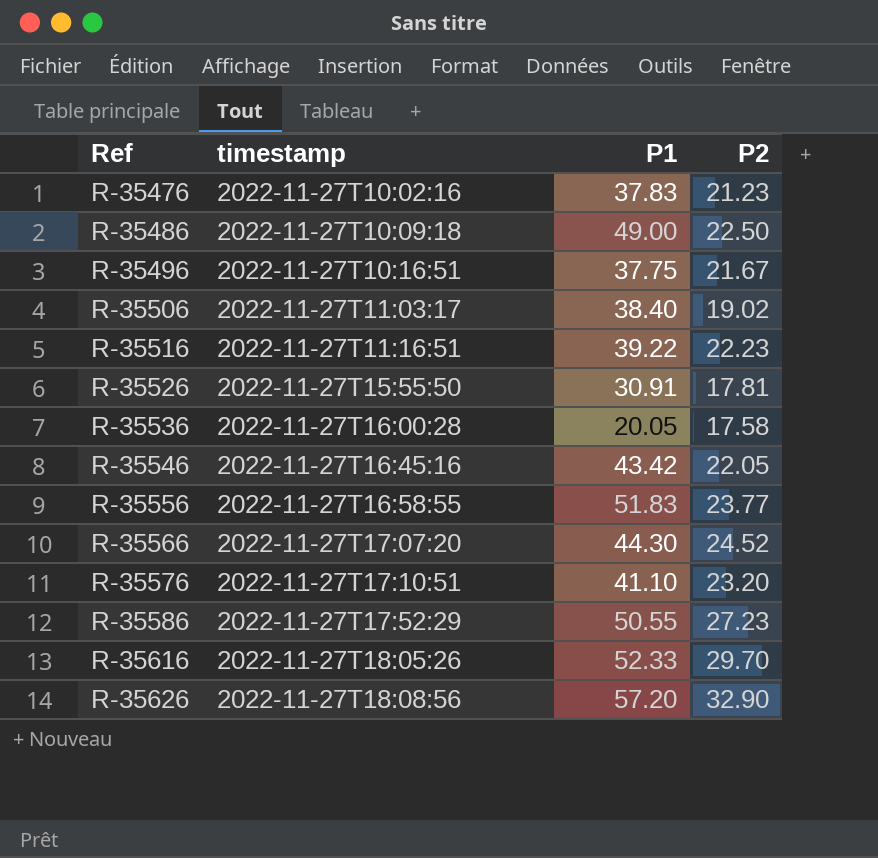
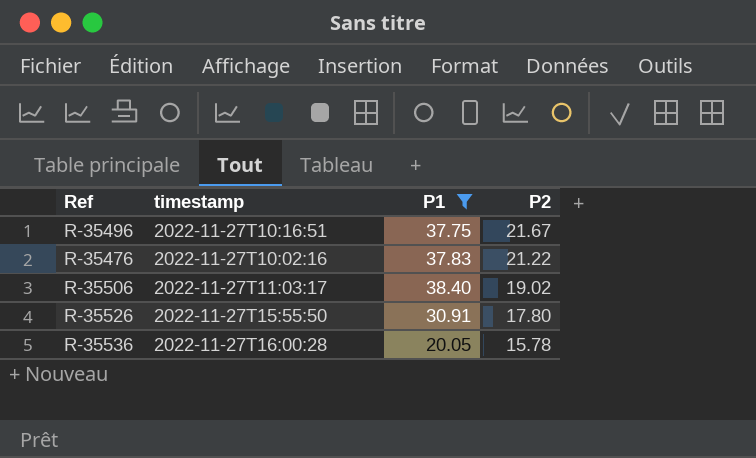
filter: none -> P1 <= 38.40
row order: Ref ascending -> P2 descending
R-35476 | P2: 21.23 -> 21.22
R-35526 | P2: 17.81 -> 17.80
R-35536 | P2: 17.58 -> 15.78

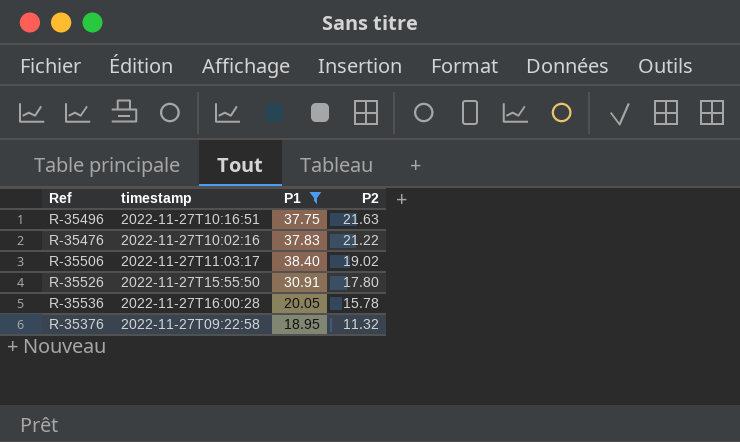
R-35496 | P2: 21.67 -> 21.63
row R-35376: none -> 2022-11-27T09:22:58 | 18.95 | 11.32

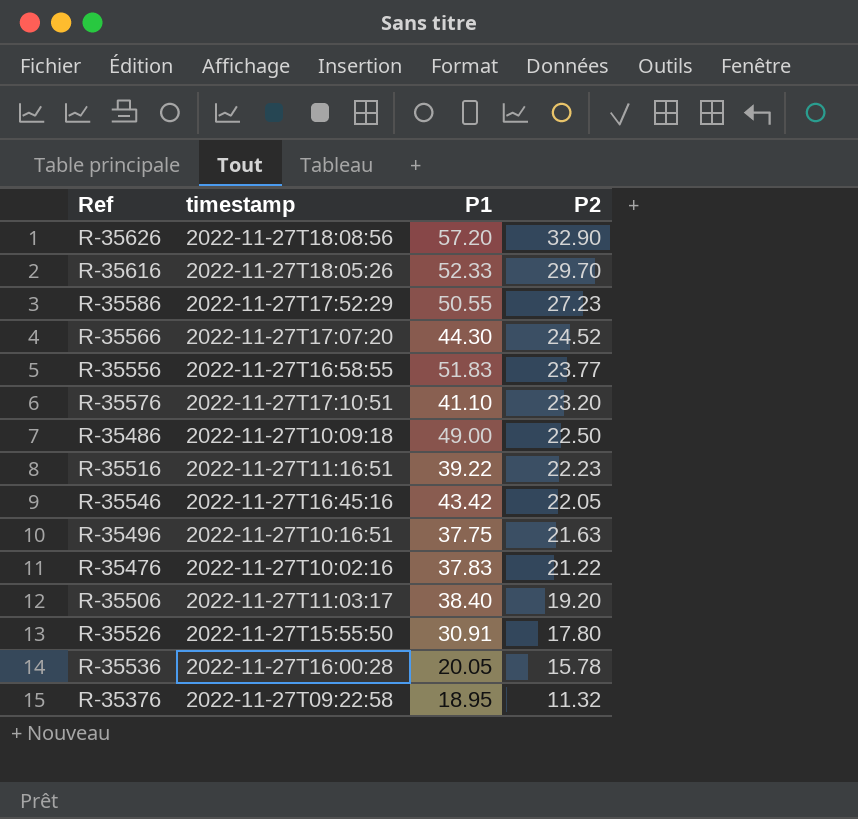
filter: P1 <= 38.40 -> none
R-35506 | P2: 19.02 -> 19.20

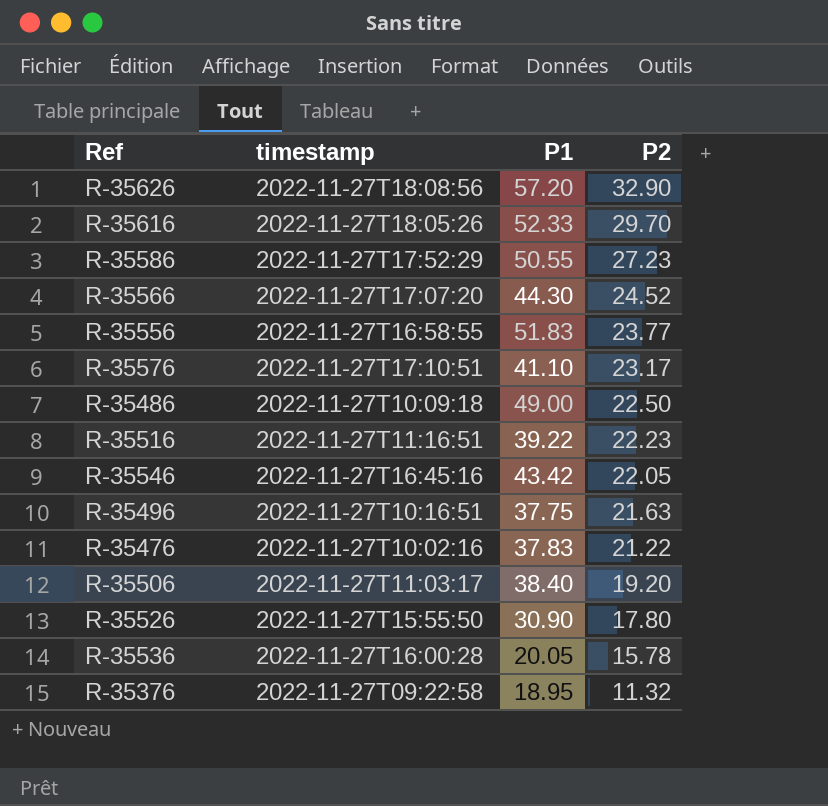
R-35576 | P2: 23.20 -> 23.17
R-35526 | P1: 30.91 -> 30.90

